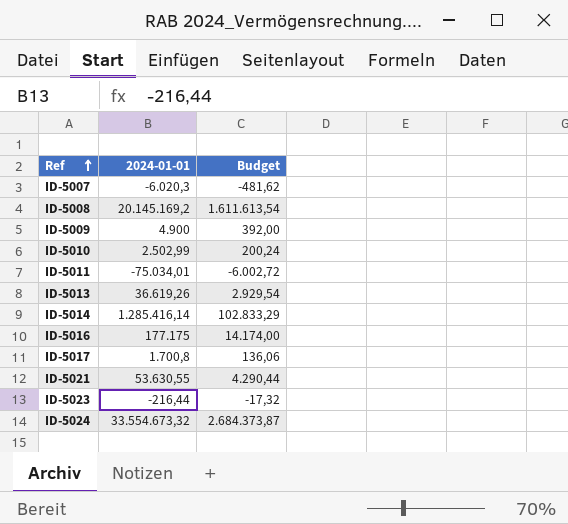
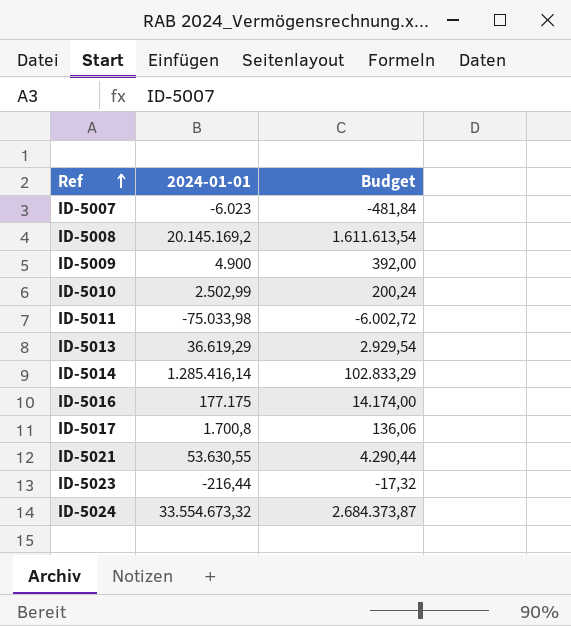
ID-5007 | 2024-01-01: -6.020,3 -> -6.023
ID-5007 | Budget: -481,62 -> -481,84
ID-5011 | 2024-01-01: -75.034,01 -> -75.033,98
ID-5013 | 2024-01-01: 36.619,26 -> 36.619,29

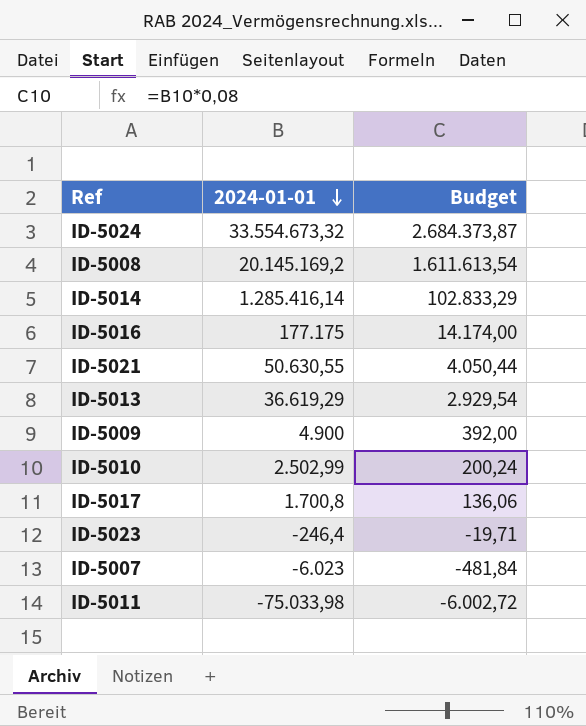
row order: Ref ascending -> 2024-01-01 descending
ID-5021 | 2024-01-01: 53.630,55 -> 50.630,55
ID-5021 | Budget: 4.290,44 -> 4.050,44
ID-5023 | 2024-01-01: -216,44 -> -246,4
ID-5023 | Budget: -17,32 -> -19,71

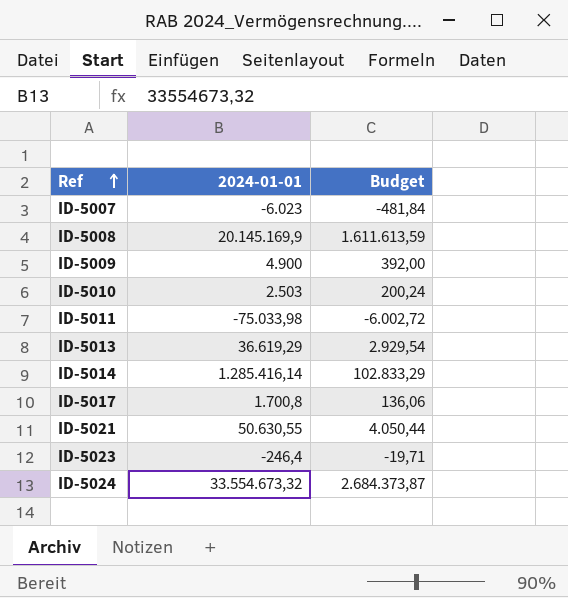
row order: 2024-01-01 descending -> Ref ascending
row ID-5016: 177.175 | 14.174,00 -> none
ID-5008 | 2024-01-01: 20.145.169,2 -> 20.145.169,9
ID-5008 | Budget: 1.611.613,54 -> 1.611.613,59
ID-5010 | 2024-01-01: 2.502,99 -> 2.503

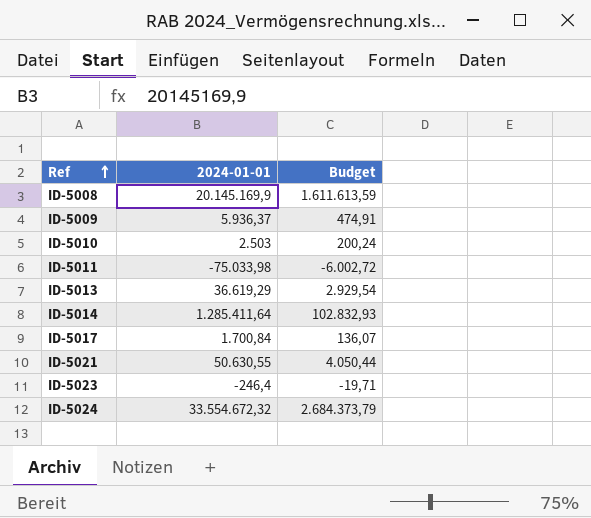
row ID-5007: -6.023 | -481,84 -> none
ID-5009 | 2024-01-01: 4.900 -> 5.936,37
ID-5009 | Budget: 392,00 -> 474,91
ID-5014 | 2024-01-01: 1.285.416,14 -> 1.285.411,64
ID-5014 | Budget: 102.833,29 -> 102.832,93
ID-5017 | 2024-01-01: 1.700,8 -> 1.700,84
ID-5017 | Budget: 136,06 -> 136,07
ID-5024 | 2024-01-01: 33.554.673,32 -> 33.554.672,32
ID-5024 | Budget: 2.684.373,87 -> 2.684.373,79

